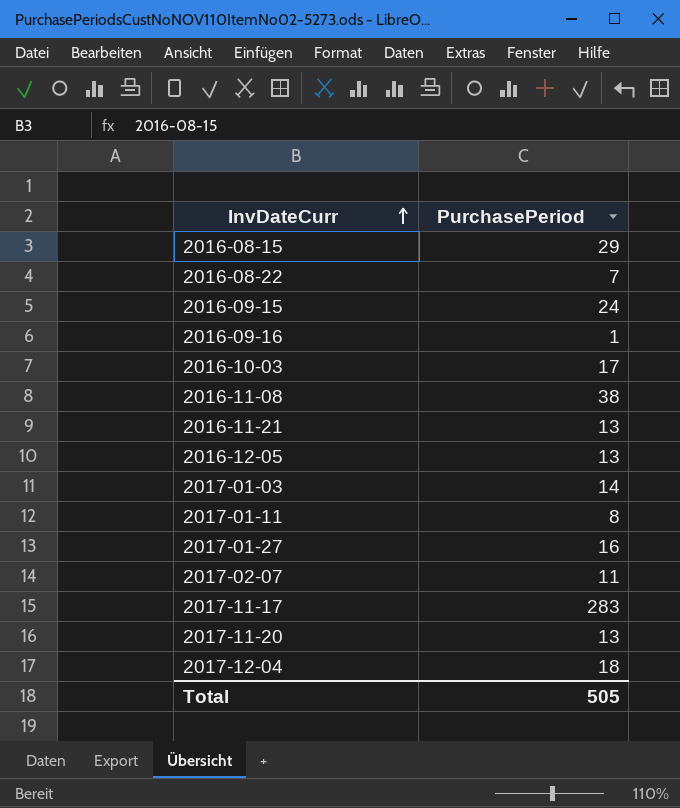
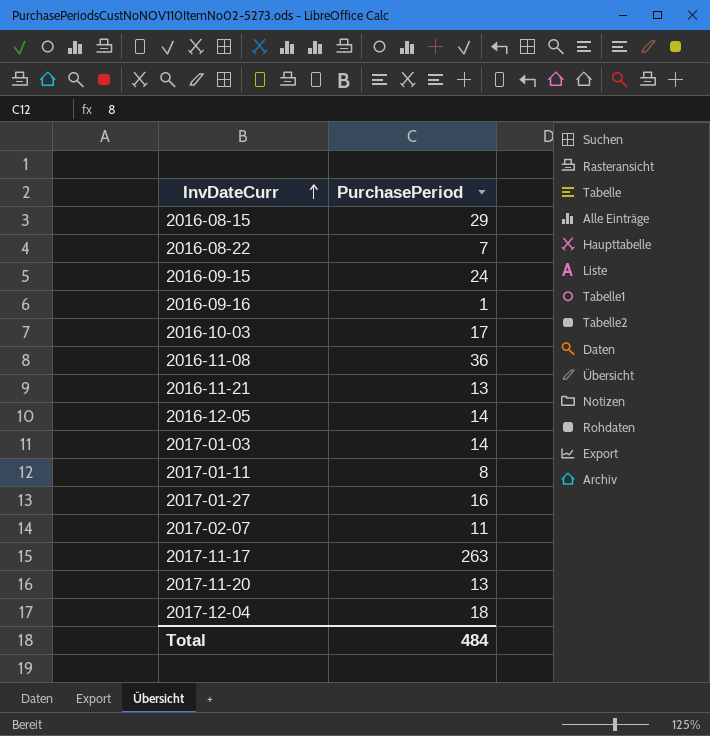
2016-11-08 | PurchasePeriod: 38 -> 36
2016-12-05 | PurchasePeriod: 13 -> 14
2017-11-17 | PurchasePeriod: 283 -> 263
Total | PurchasePeriod: 505 -> 484

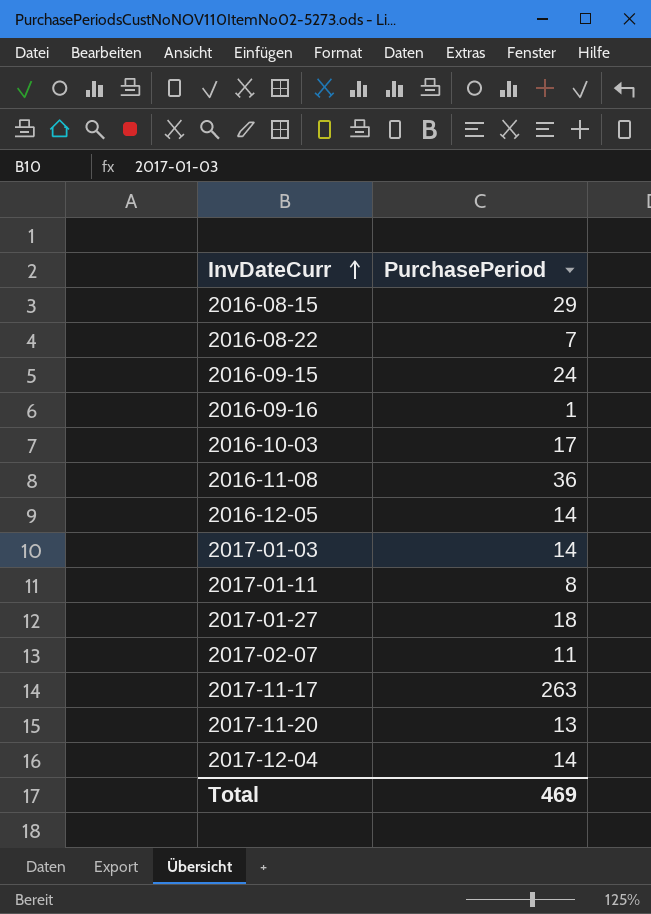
row 2016-11-21: 13 -> none
2017-01-27 | PurchasePeriod: 16 -> 18
2017-12-04 | PurchasePeriod: 18 -> 14
Total | PurchasePeriod: 484 -> 469

